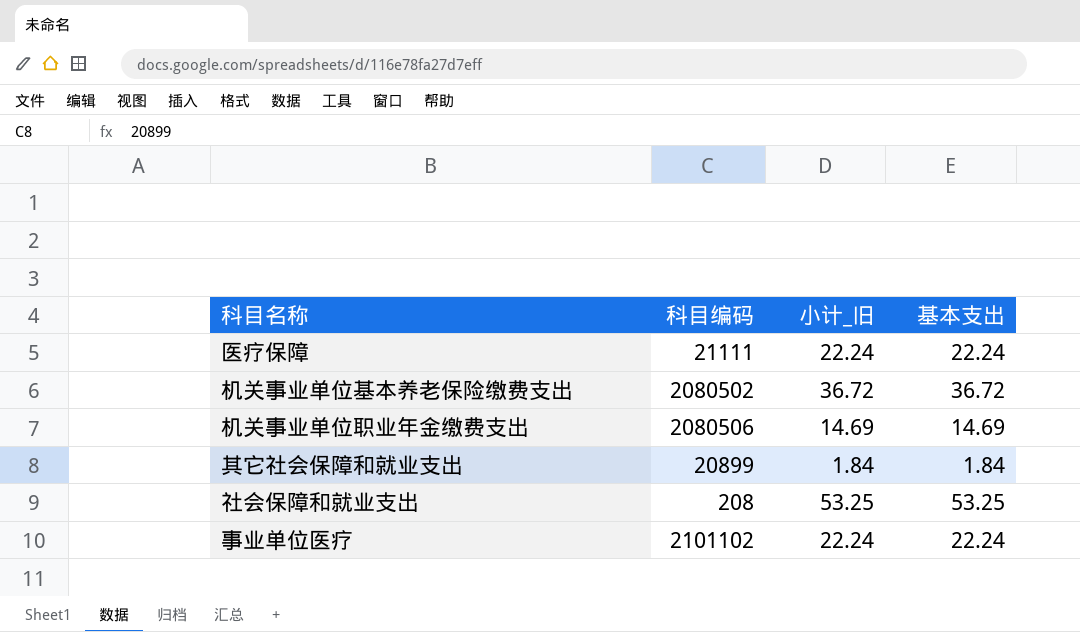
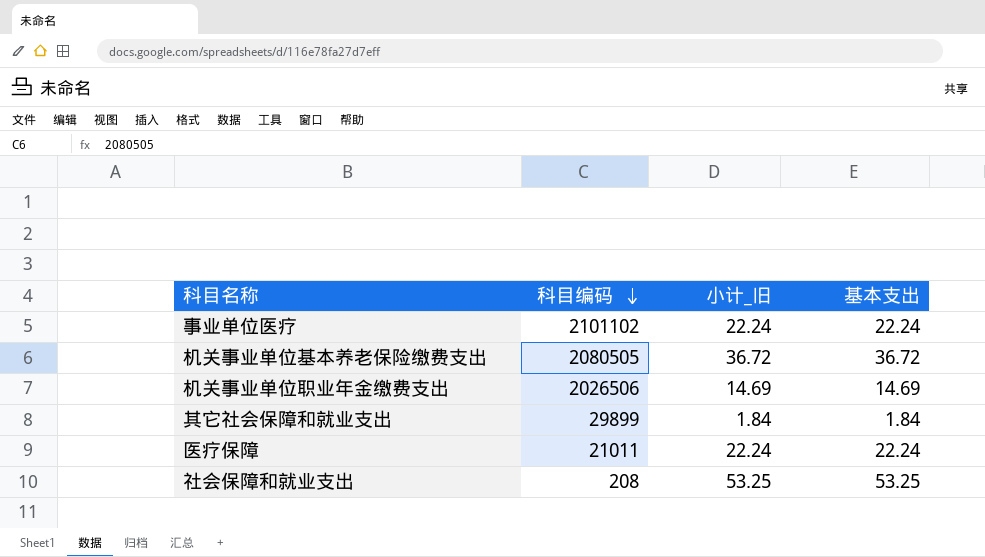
row order: none -> 科目编码 descending
机关事业单位基本养老保险缴费支出 | 科目编码: 2080502 -> 2080505
机关事业单位职业年金缴费支出 | 科目编码: 2080506 -> 2026506
其它社会保障和就业支出 | 科目编码: 20899 -> 29899
医疗保障 | 科目编码: 21111 -> 21011

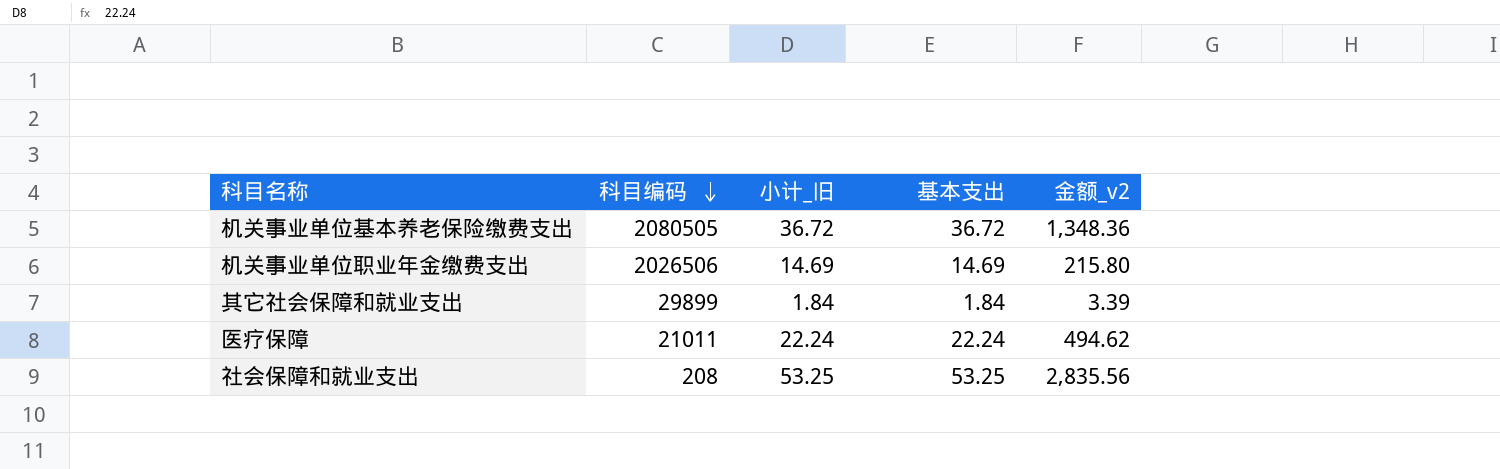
column 金额_v2 | formula: none -> [小计_旧] * [基本支出]
row 事业单位医疗: 2101102 | 22.24 | 22.24 -> none

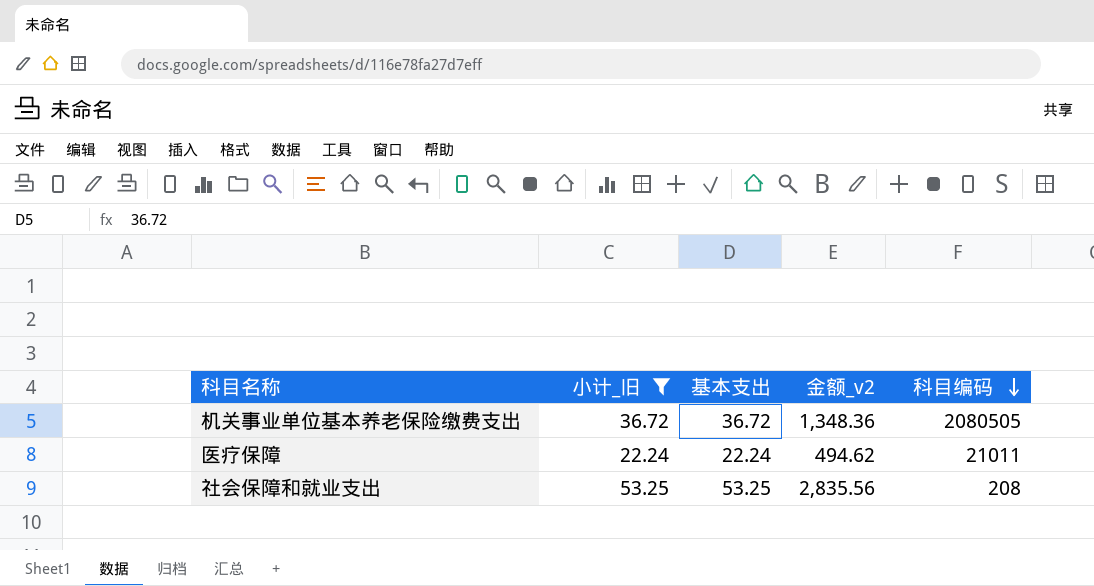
filter: none -> 小计_旧 >= 22.24
column 科目编码 | position: 2 -> 5

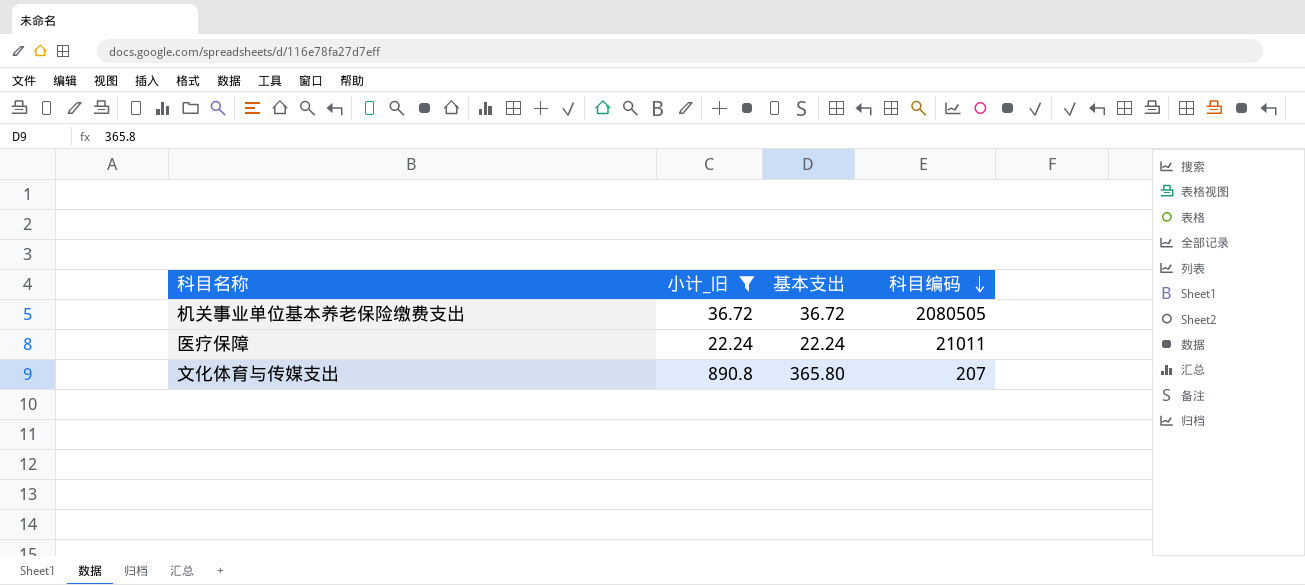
column 金额_v2 | formula: [小计_旧] * [基本支出] -> none
row 社会保障和就业支出: 53.25 | 53.25 | 2,835.56 | 208 -> none
row 文化体育与传媒支出: none -> 890.8 | 365.80 | 207

